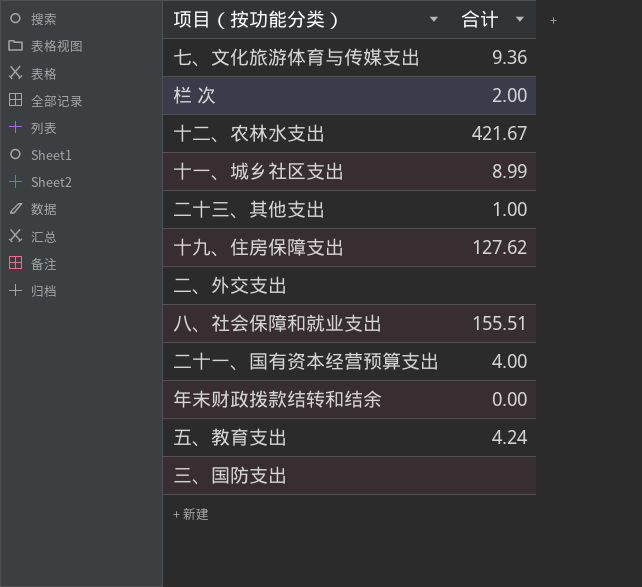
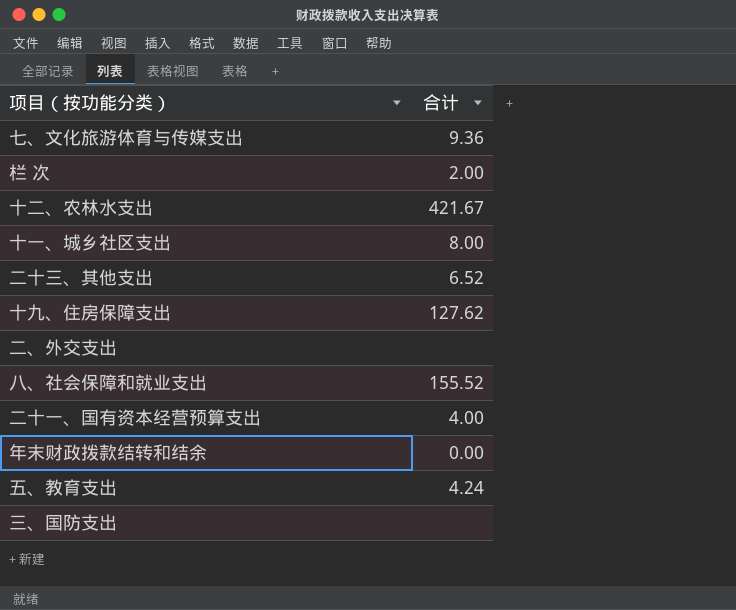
十一、城乡社区支出 | 合计: 8.99 -> 8.00
二十三、其他支出 | 合计: 1.00 -> 6.52
八、社会保障和就业支出 | 合计: 155.51 -> 155.52

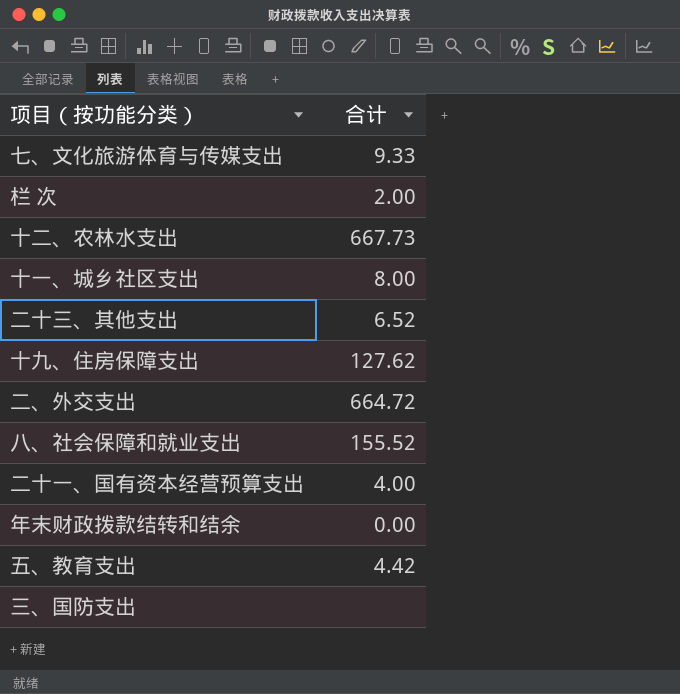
七、文化旅游体育与传媒支出 | 合计: 9.36 -> 9.33
十二、农林水支出 | 合计: 421.67 -> 667.73
二、外交支出 | 合计: none -> 664.72
五、教育支出 | 合计: 4.24 -> 4.42

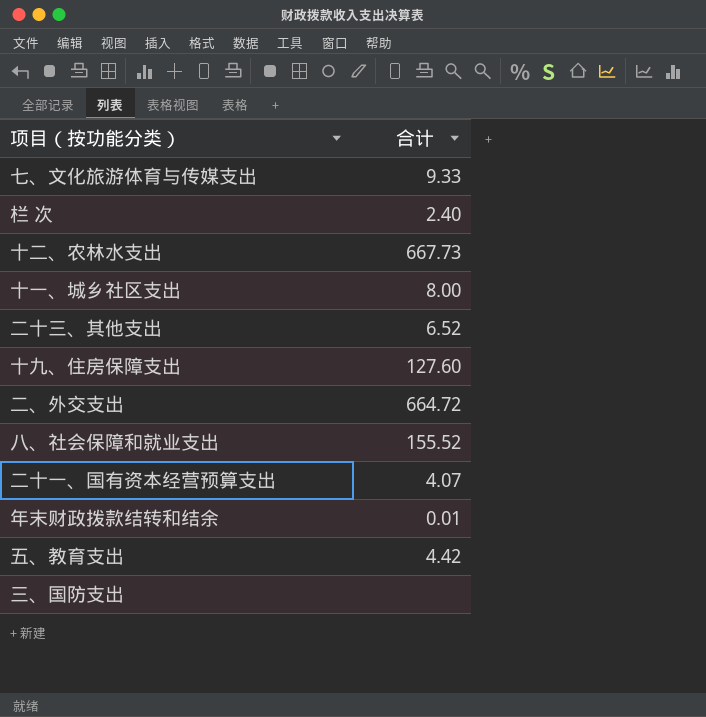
栏 次 | 合计: 2.00 -> 2.40
十九、住房保障支出 | 合计: 127.62 -> 127.60
二十一、国有资本经营预算支出 | 合计: 4.00 -> 4.07
年末财政拨款结转和结余 | 合计: 0.00 -> 0.01

